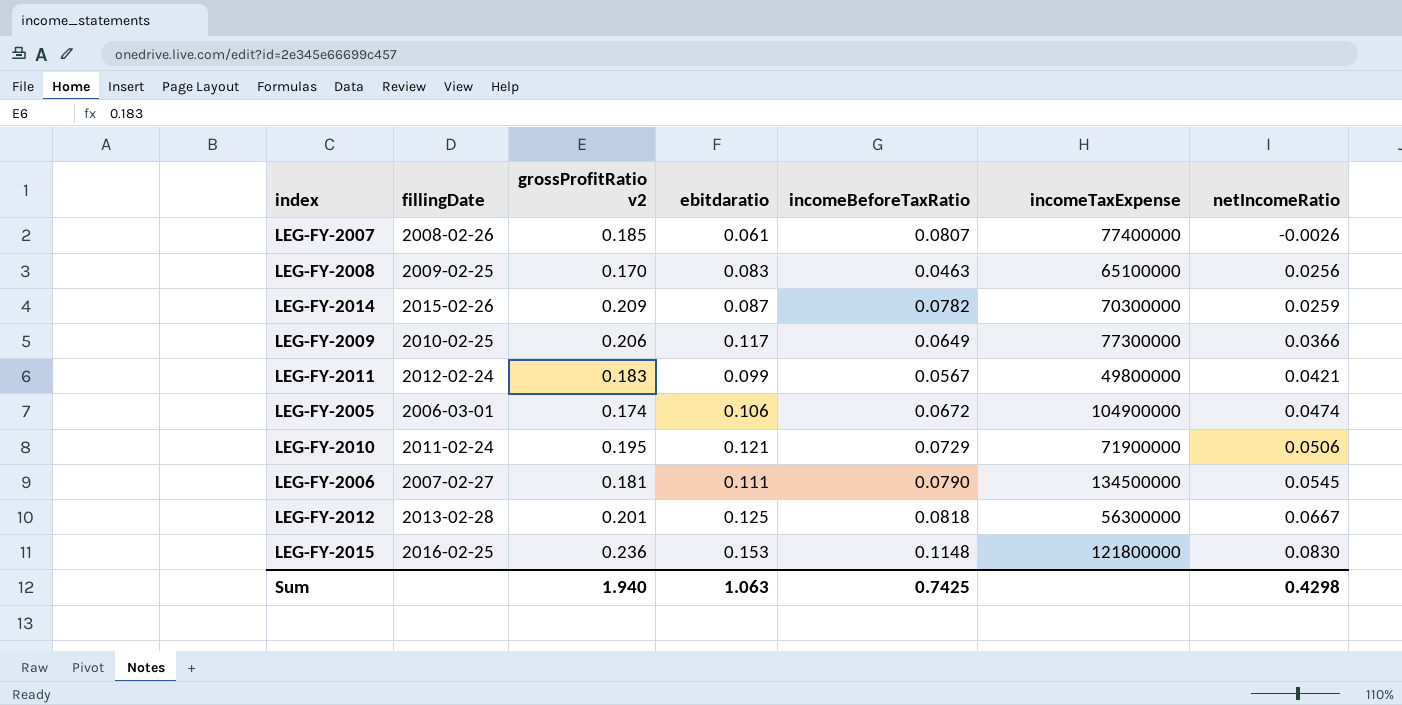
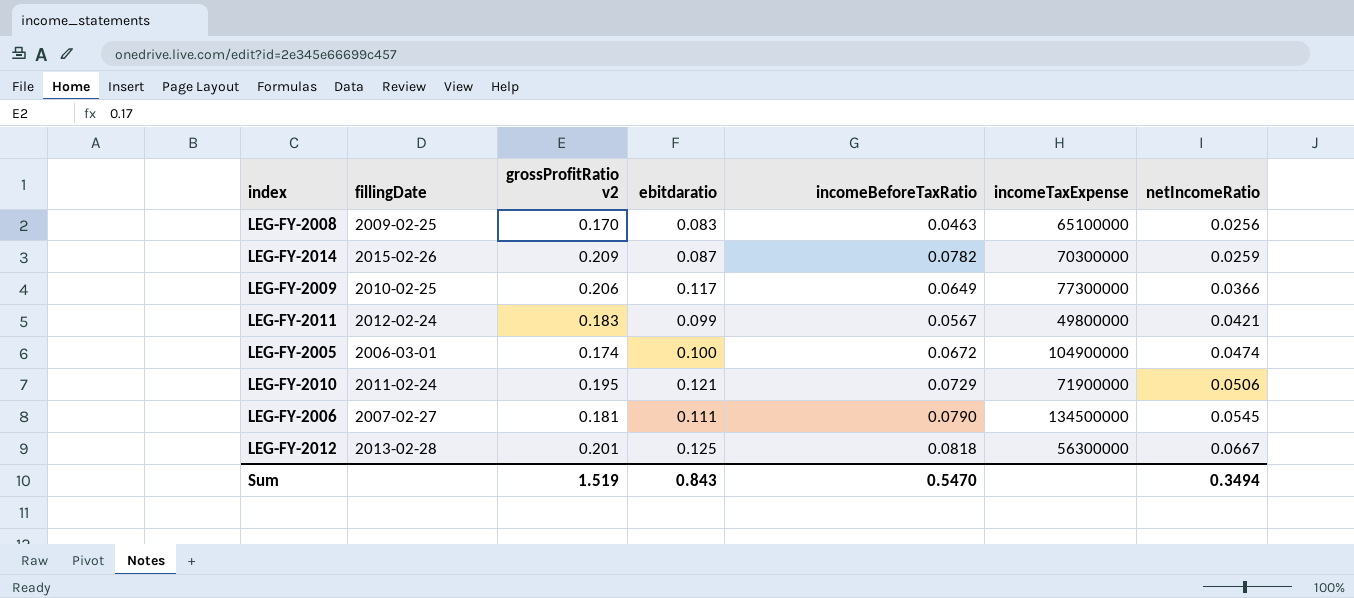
row LEG-FY-2007: 2008-02-26 | 0.185 | 0.061 | 0.0807 | 77400000 | -0.0026 -> none
row LEG-FY-2015: 2016-02-25 | 0.236 | 0.153 | 0.1148 | 121800000 | 0.0830 -> none
LEG-FY-2005 | ebitdaratio: 0.106 -> 0.100
Sum | grossProfitRatio v2: 1.940 -> 1.519
Sum | ebitdaratio: 1.063 -> 0.843
Sum | incomeBeforeTaxRatio: 0.7425 -> 0.5470
Sum | netIncomeRatio: 0.4298 -> 0.3494

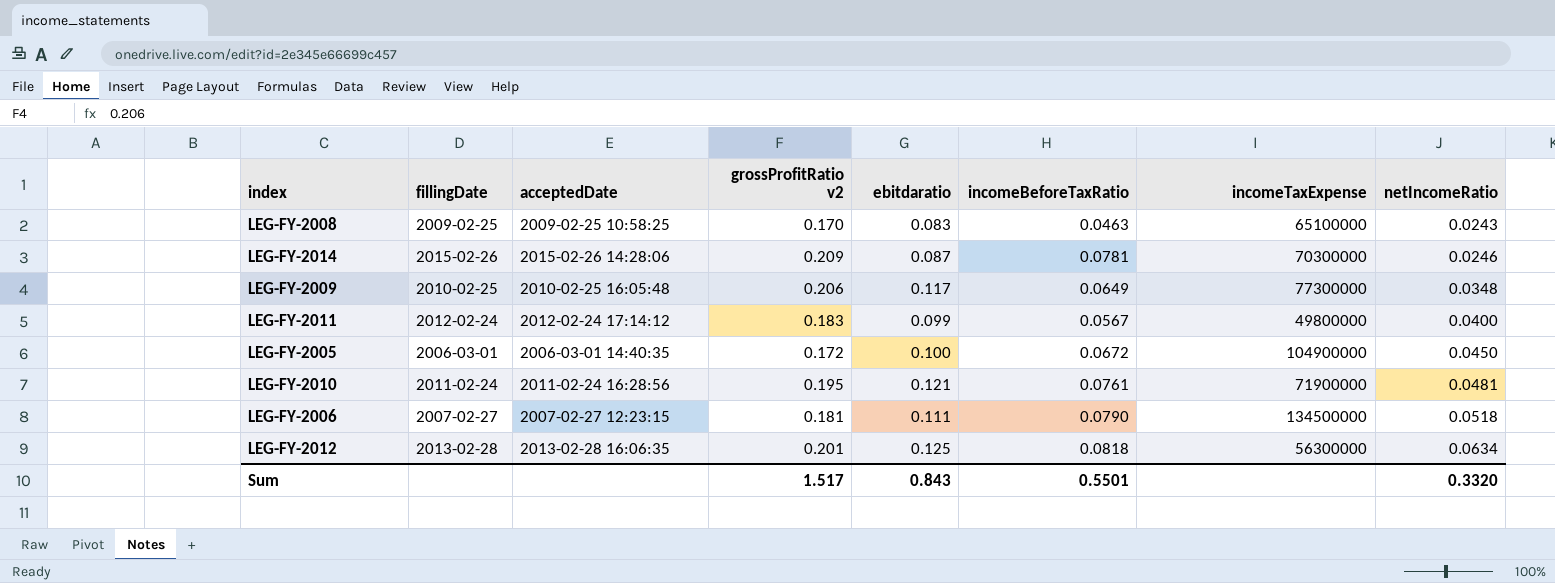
column acceptedDate | position: none -> 3
LEG-FY-2008 | netIncomeRatio: 0.0256 -> 0.0243
LEG-FY-2014 | incomeBeforeTaxRatio: 0.0782 -> 0.0781
LEG-FY-2014 | netIncomeRatio: 0.0259 -> 0.0246
LEG-FY-2009 | netIncomeRatio: 0.0366 -> 0.0348
LEG-FY-2011 | netIncomeRatio: 0.0421 -> 0.0400
LEG-FY-2005 | grossProfitRatio v2: 0.174 -> 0.172
LEG-FY-2005 | netIncomeRatio: 0.0474 -> 0.0450
LEG-FY-2010 | incomeBeforeTaxRatio: 0.0729 -> 0.0761
LEG-FY-2010 | netIncomeRatio: 0.0506 -> 0.0481
LEG-FY-2006 | netIncomeRatio: 0.0545 -> 0.0518
LEG-FY-2012 | netIncomeRatio: 0.0667 -> 0.0634
Sum | grossProfitRatio v2: 1.519 -> 1.517
Sum | incomeBeforeTaxRatio: 0.5470 -> 0.5501
Sum | netIncomeRatio: 0.3494 -> 0.3320

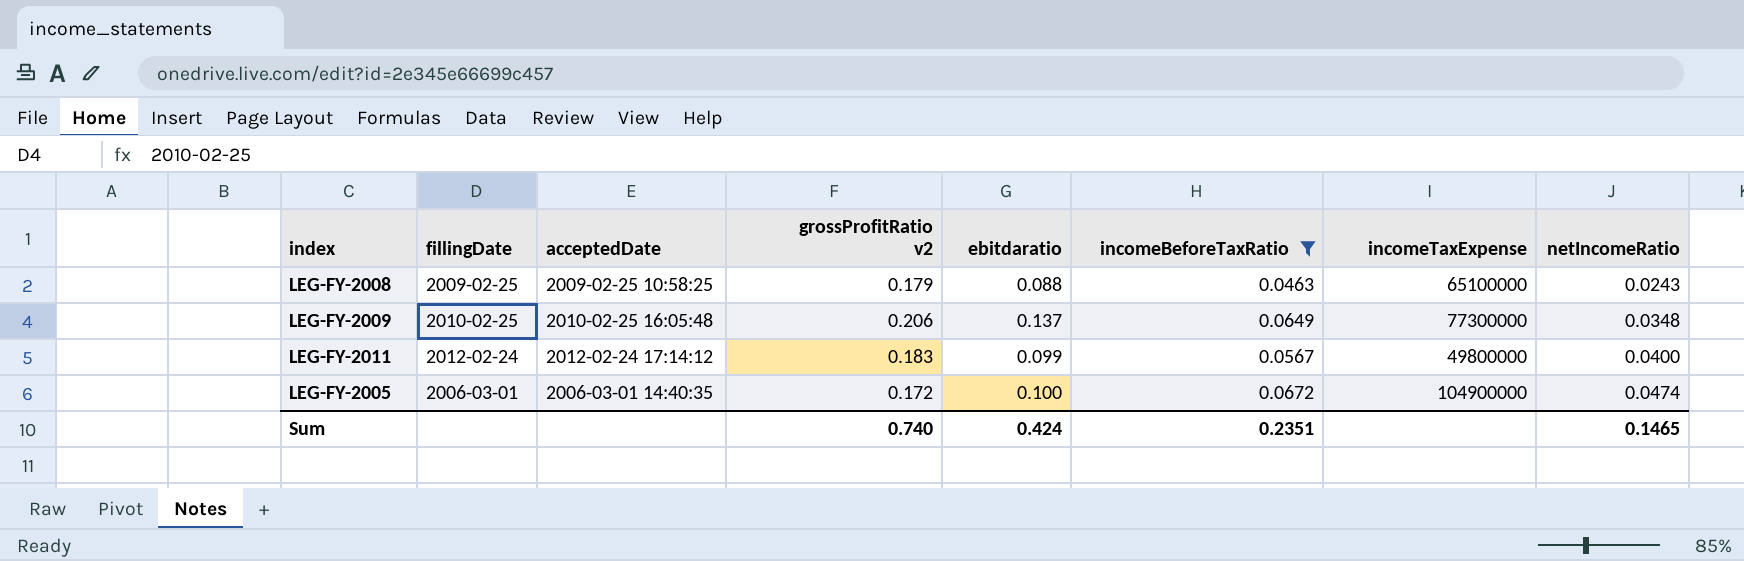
filter: none -> incomeBeforeTaxRatio <= 0.0672
LEG-FY-2008 | grossProfitRatio v2: 0.170 -> 0.179
LEG-FY-2008 | ebitdaratio: 0.083 -> 0.088
LEG-FY-2009 | ebitdaratio: 0.117 -> 0.137
LEG-FY-2005 | netIncomeRatio: 0.0450 -> 0.0474
Sum | grossProfitRatio v2: 1.517 -> 0.740
Sum | ebitdaratio: 0.843 -> 0.424
Sum | incomeBeforeTaxRatio: 0.5501 -> 0.2351
Sum | netIncomeRatio: 0.3320 -> 0.1465

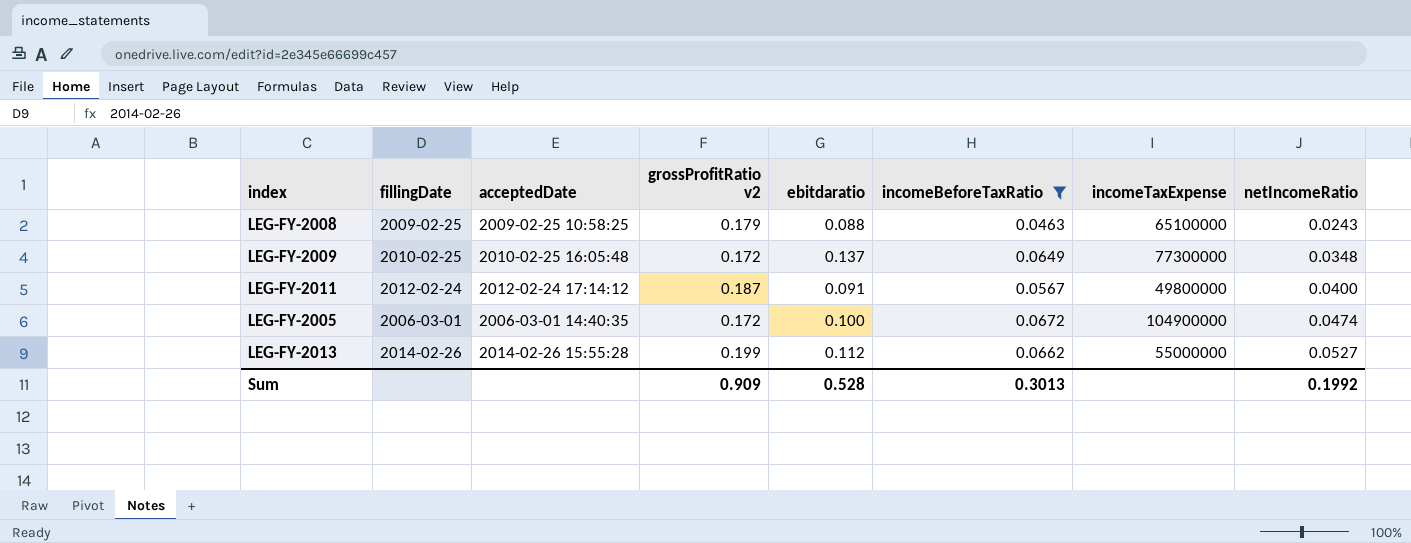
LEG-FY-2009 | grossProfitRatio v2: 0.206 -> 0.172
LEG-FY-2011 | grossProfitRatio v2: 0.183 -> 0.187
LEG-FY-2011 | ebitdaratio: 0.099 -> 0.091
row LEG-FY-2013: none -> 2014-02-26 | 2014-02-26 15:55:28 | 0.199 | 0.112 | 0.0662 | 55000000 | 0.0527
Sum | grossProfitRatio v2: 0.740 -> 0.909
Sum | ebitdaratio: 0.424 -> 0.528
Sum | incomeBeforeTaxRatio: 0.2351 -> 0.3013
Sum | netIncomeRatio: 0.1465 -> 0.1992

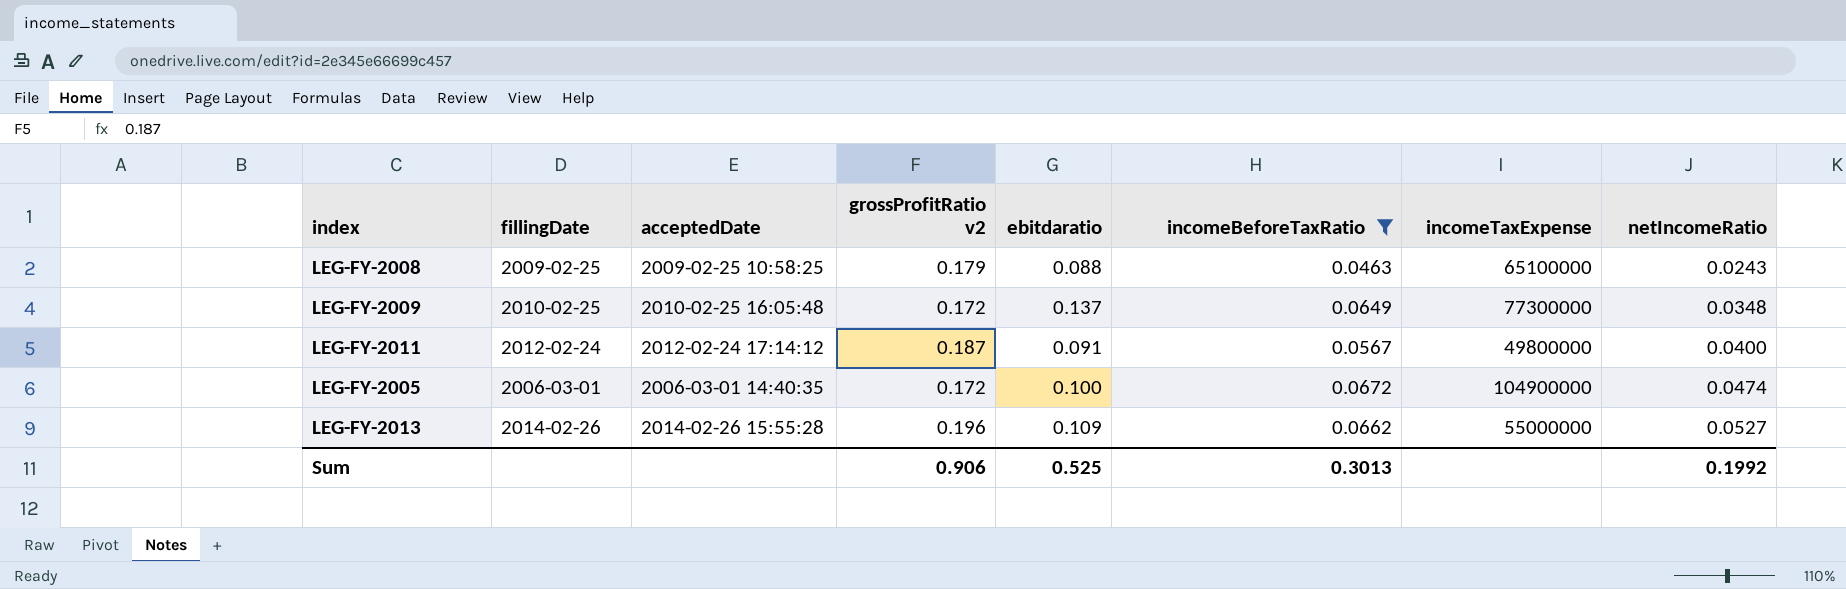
LEG-FY-2013 | grossProfitRatio v2: 0.199 -> 0.196
LEG-FY-2013 | ebitdaratio: 0.112 -> 0.109
Sum | grossProfitRatio v2: 0.909 -> 0.906
Sum | ebitdaratio: 0.528 -> 0.525

